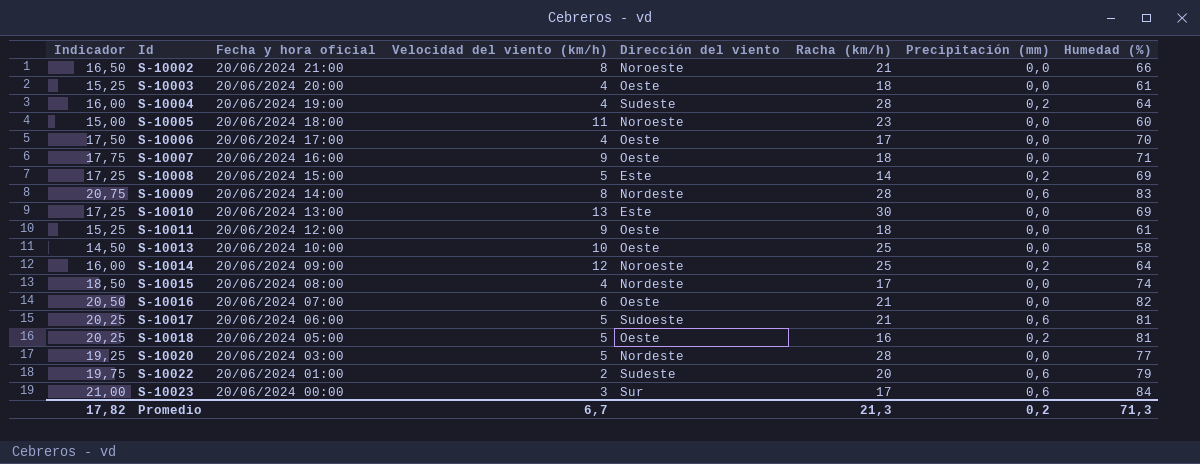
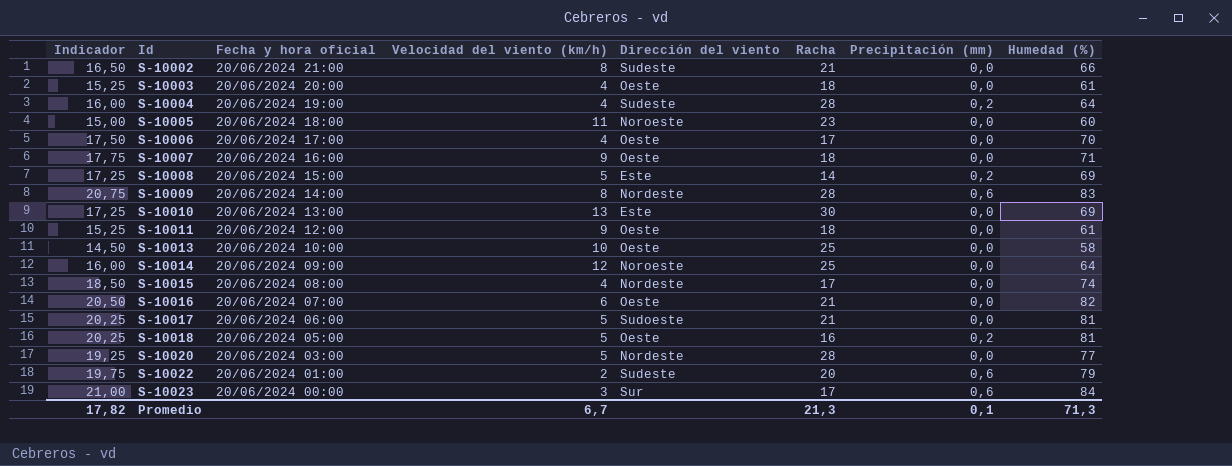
column name: Racha (km/h) -> Racha
S-10002 | Dirección del viento: Noroeste -> Sudeste
S-10014 | Precipitación (mm): 0,2 -> 0,0
S-10017 | Precipitación (mm): 0,6 -> 0,0
Promedio | Precipitación (mm): 0,2 -> 0,1

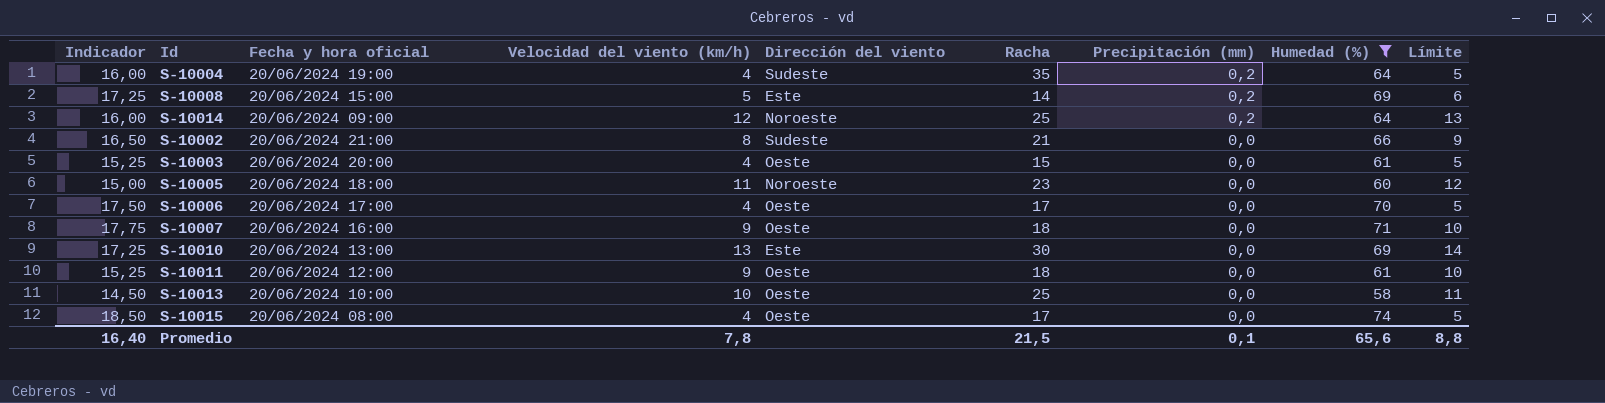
filter: none -> Humedad (%) <= 74
row order: Id ascending -> Precipitación (mm) descending
column Límite | formula: none -> [Velocidad del viento (km/h)] + 1
S-10004 | Racha: 28 -> 35
S-10014 | Precipitación (mm): 0,0 -> 0,2
S-10003 | Racha: 18 -> 15
S-10015 | Dirección del viento: Nordeste -> Oeste
Promedio | Indicador: 17,82 -> 16,40
Promedio | Velocidad del viento (km/h): 6,7 -> 7,8
Promedio | Racha: 21,3 -> 21,5
Promedio | Humedad (%): 71,3 -> 65,6

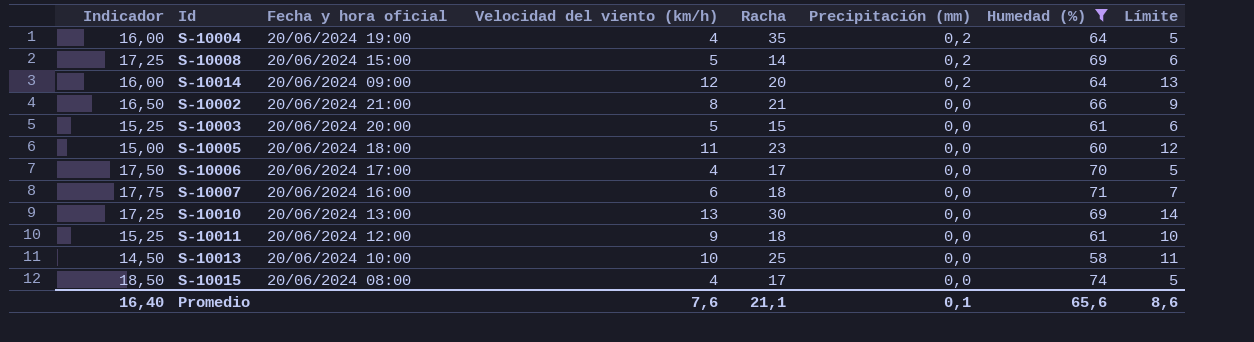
column Dirección del viento | position: 5 -> none
S-10014 | Racha: 25 -> 20
S-10003 | Velocidad del viento (km/h): 4 -> 5
S-10003 | Límite: 5 -> 6
S-10007 | Velocidad del viento (km/h): 9 -> 6
S-10007 | Límite: 10 -> 7
Promedio | Velocidad del viento (km/h): 7,8 -> 7,6
Promedio | Racha: 21,5 -> 21,1
Promedio | Límite: 8,8 -> 8,6

